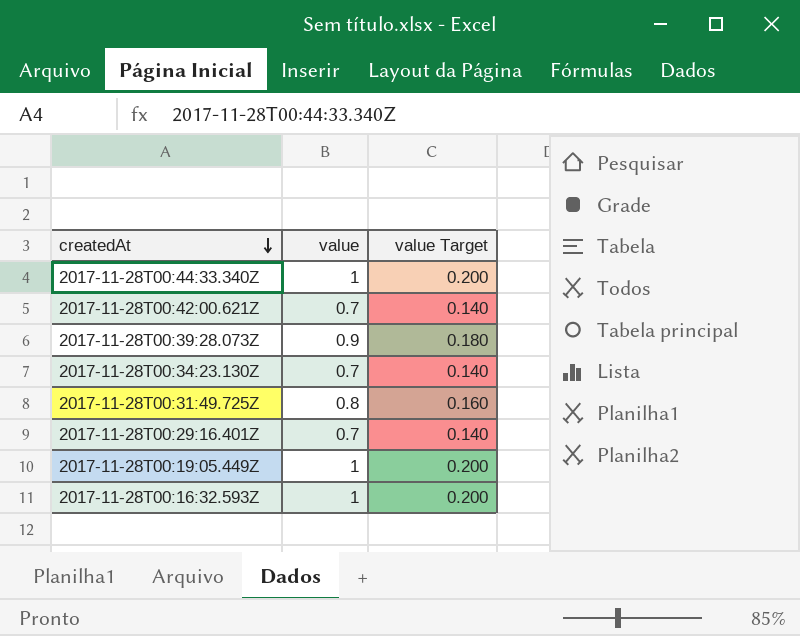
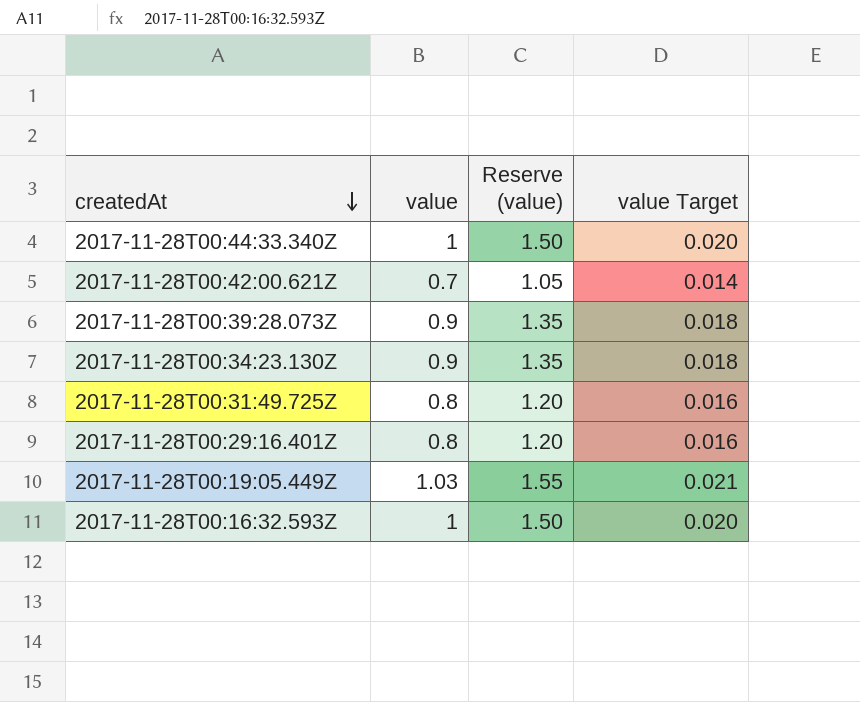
column Reserve (value) | formula: none -> [value] * 1.5
column value Target | formula: [value] * 0.2 -> [value] * 0.02
2017-11-28T00:34:23.130Z | value: 0.7 -> 0.9
2017-11-28T00:29:16.401Z | value: 0.7 -> 0.8
2017-11-28T00:19:05.449Z | value: 1 -> 1.03

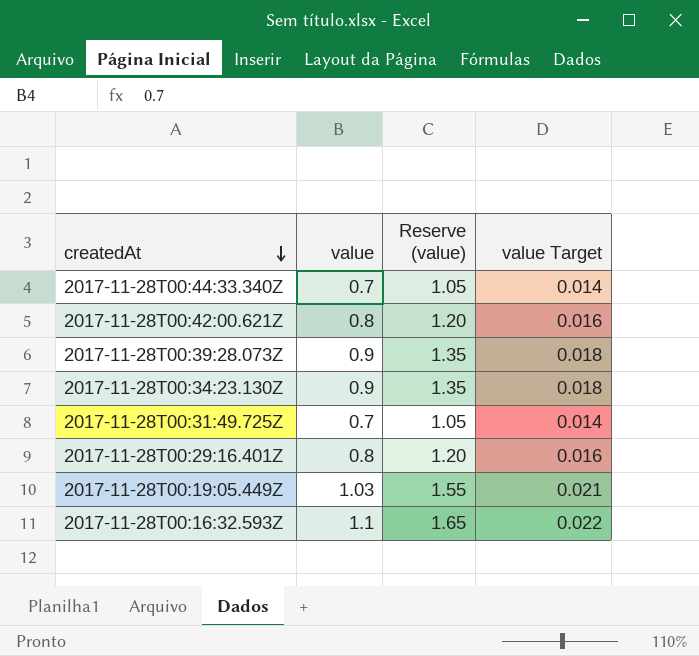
2017-11-28T00:44:33.340Z | value: 1 -> 0.7
2017-11-28T00:44:33.340Z | Reserve (value): 1.50 -> 1.05
2017-11-28T00:44:33.340Z | value Target: 0.020 -> 0.014
2017-11-28T00:42:00.621Z | value: 0.7 -> 0.8
2017-11-28T00:42:00.621Z | Reserve (value): 1.05 -> 1.20
2017-11-28T00:42:00.621Z | value Target: 0.014 -> 0.016
2017-11-28T00:31:49.725Z | value: 0.8 -> 0.7
2017-11-28T00:31:49.725Z | Reserve (value): 1.20 -> 1.05
2017-11-28T00:31:49.725Z | value Target: 0.016 -> 0.014
2017-11-28T00:16:32.593Z | value: 1 -> 1.1
2017-11-28T00:16:32.593Z | Reserve (value): 1.50 -> 1.65
2017-11-28T00:16:32.593Z | value Target: 0.020 -> 0.022

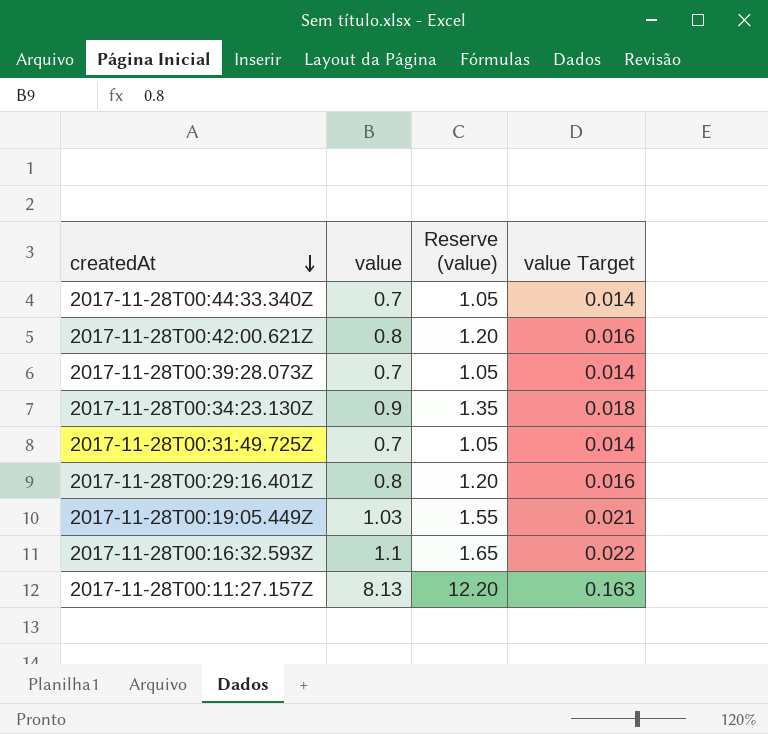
2017-11-28T00:39:28.073Z | value: 0.9 -> 0.7
2017-11-28T00:39:28.073Z | Reserve (value): 1.35 -> 1.05
2017-11-28T00:39:28.073Z | value Target: 0.018 -> 0.014
row 2017-11-28T00:11:27.157Z: none -> 8.13 | 12.20 | 0.163

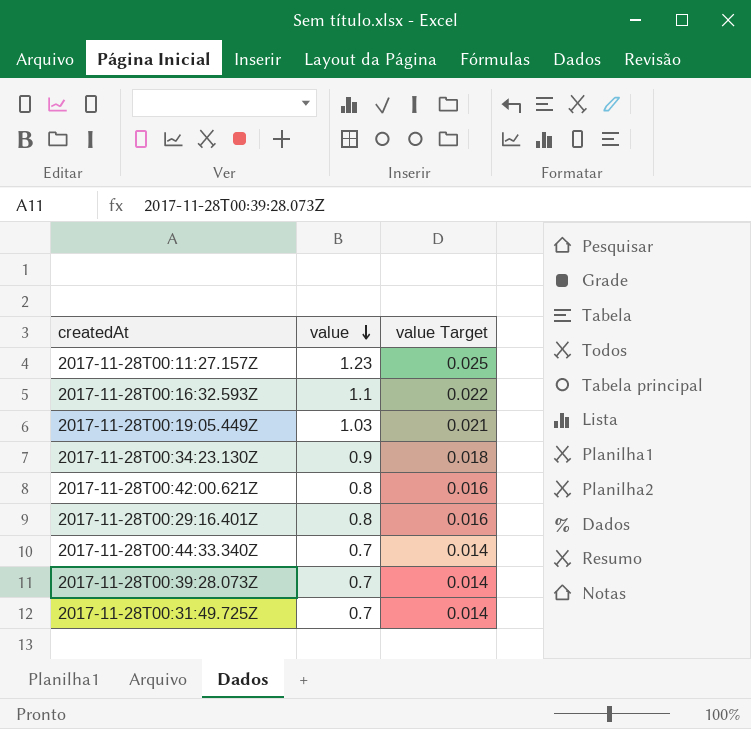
row order: createdAt descending -> value descending
column Reserve (value) | formula: [value] * 1.5 -> none
2017-11-28T00:11:27.157Z | value: 8.13 -> 1.23
2017-11-28T00:11:27.157Z | value Target: 0.163 -> 0.025

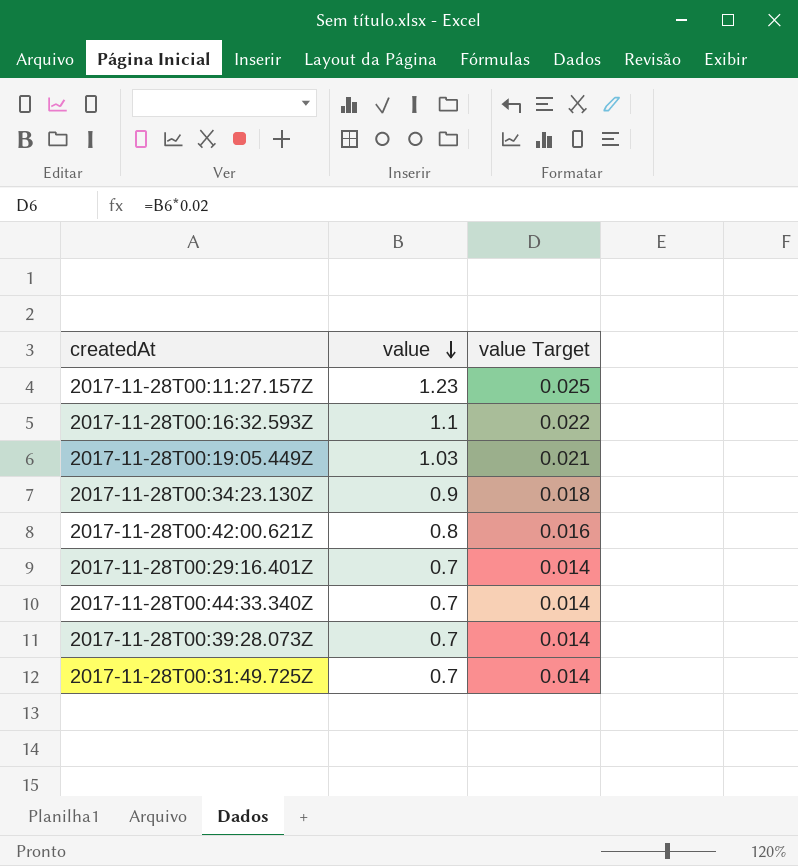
2017-11-28T00:29:16.401Z | value: 0.8 -> 0.7
2017-11-28T00:29:16.401Z | value Target: 0.016 -> 0.014

